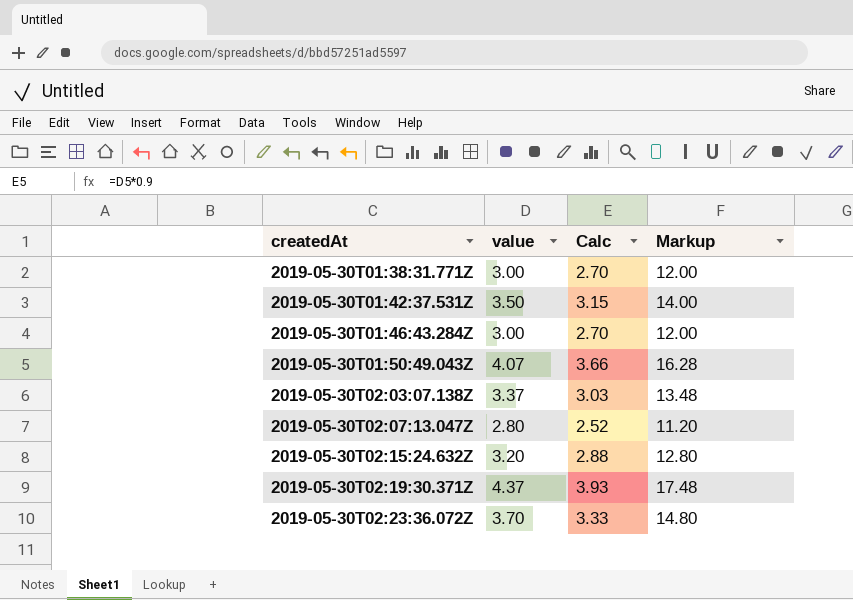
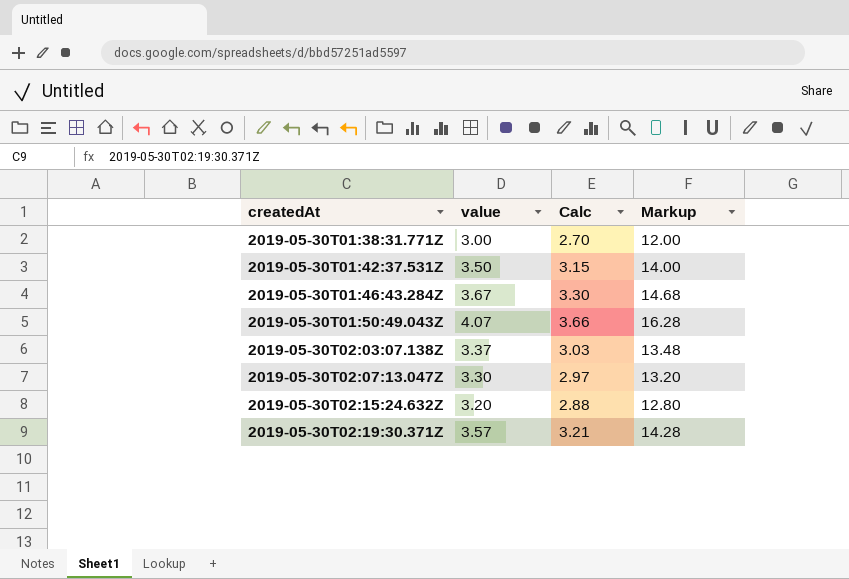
row 2019-05-30T02:23:36.072Z: 3.70 | 3.33 | 14.80 -> none
2019-05-30T01:46:43.284Z | value: 3.00 -> 3.67
2019-05-30T01:46:43.284Z | Calc: 2.70 -> 3.30
2019-05-30T01:46:43.284Z | Markup: 12.00 -> 14.68
2019-05-30T02:07:13.047Z | value: 2.80 -> 3.30
2019-05-30T02:07:13.047Z | Calc: 2.52 -> 2.97
2019-05-30T02:07:13.047Z | Markup: 11.20 -> 13.20
2019-05-30T02:19:30.371Z | value: 4.37 -> 3.57
2019-05-30T02:19:30.371Z | Calc: 3.93 -> 3.21
2019-05-30T02:19:30.371Z | Markup: 17.48 -> 14.28

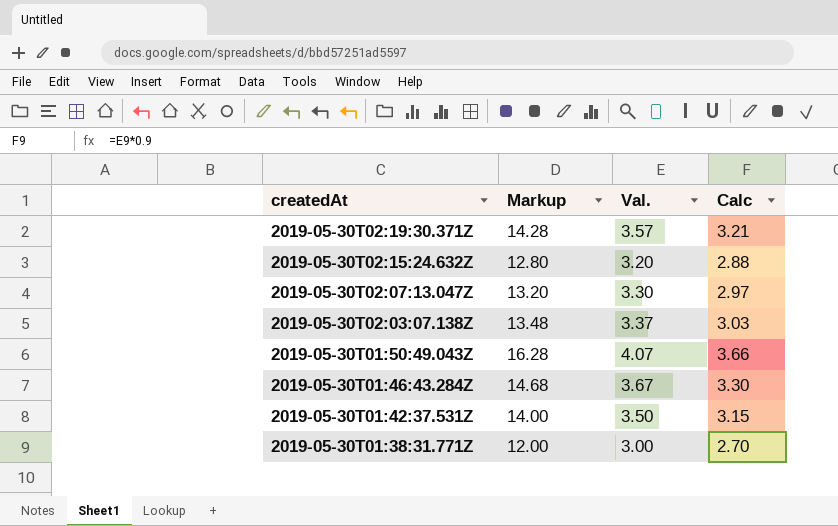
row order: createdAt ascending -> createdAt descending
column Markup | position: 4 -> 2
column name: value -> Val.

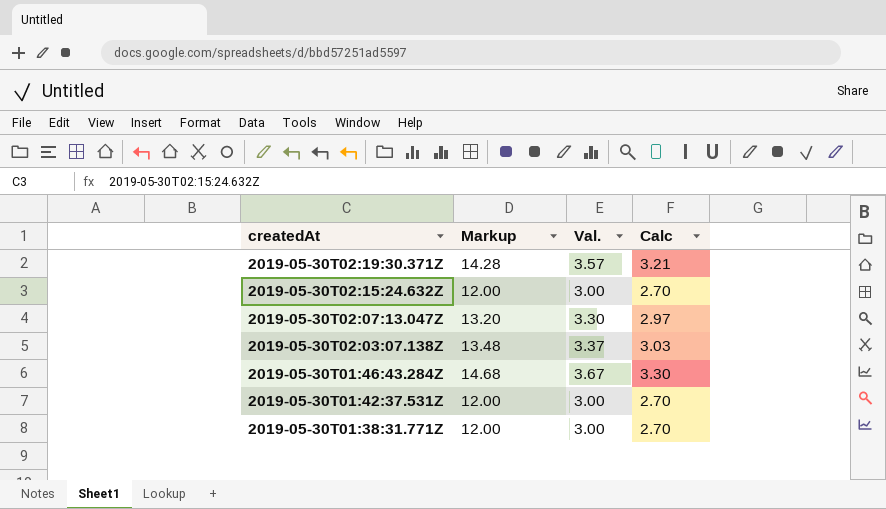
row 2019-05-30T01:50:49.043Z: 16.28 | 4.07 | 3.66 -> none
2019-05-30T02:15:24.632Z | Markup: 12.80 -> 12.00
2019-05-30T02:15:24.632Z | Val.: 3.20 -> 3.00
2019-05-30T02:15:24.632Z | Calc: 2.88 -> 2.70
2019-05-30T01:42:37.531Z | Markup: 14.00 -> 12.00
2019-05-30T01:42:37.531Z | Val.: 3.50 -> 3.00
2019-05-30T01:42:37.531Z | Calc: 3.15 -> 2.70

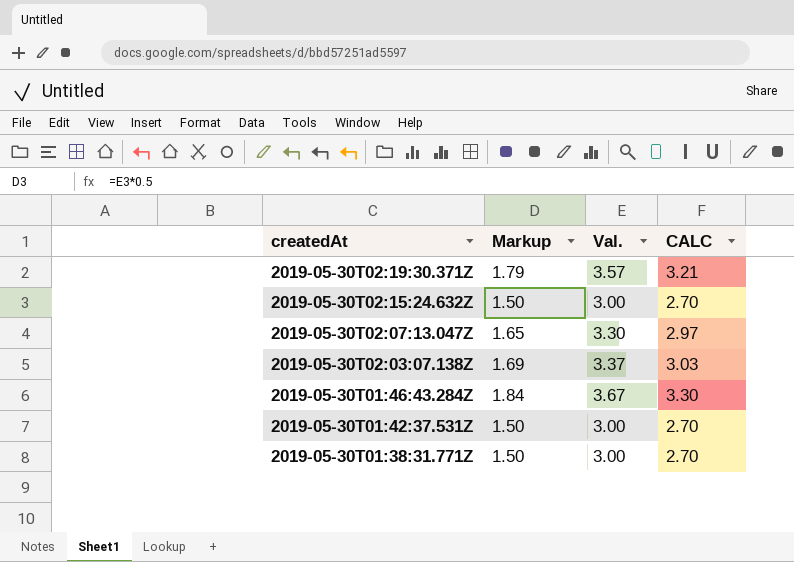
column Markup | formula: [Val.] * 4 -> [Val.] * 0.5
column name: Calc -> CALC

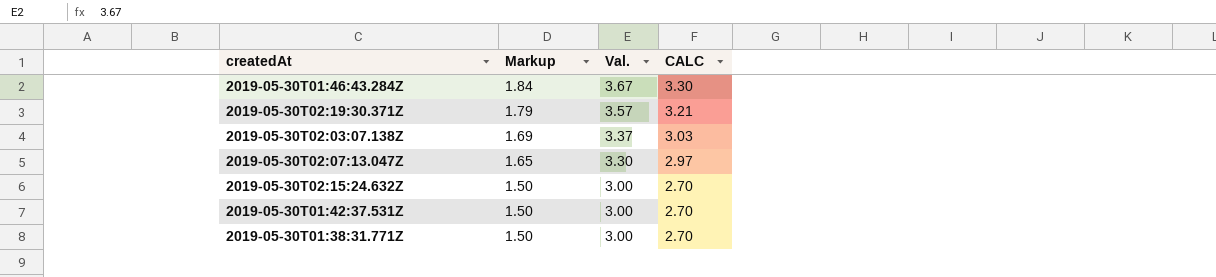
row order: createdAt descending -> Markup descending

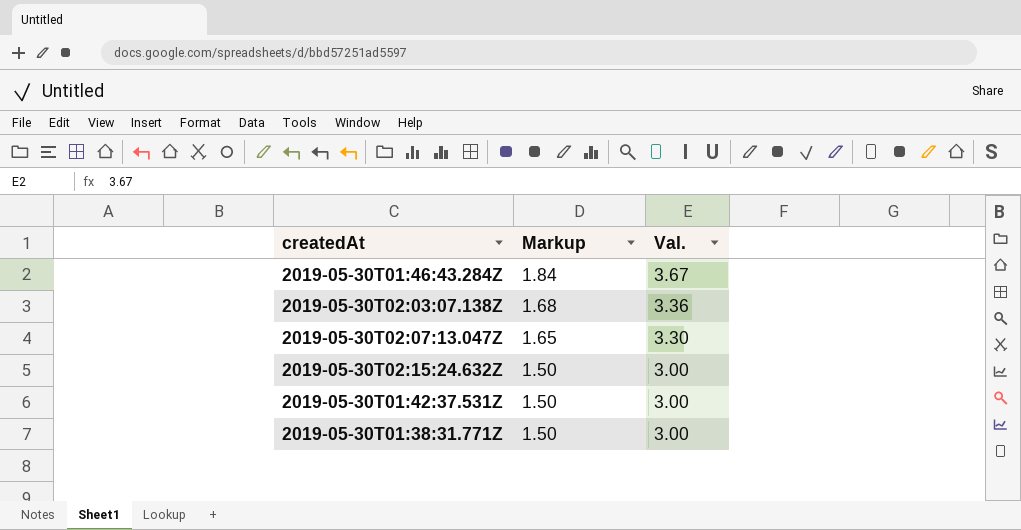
column CALC | formula: [Val.] * 0.9 -> none
row 2019-05-30T02:19:30.371Z: 1.79 | 3.57 | 3.21 -> none
2019-05-30T02:03:07.138Z | Markup: 1.69 -> 1.68
2019-05-30T02:03:07.138Z | Val.: 3.37 -> 3.36

